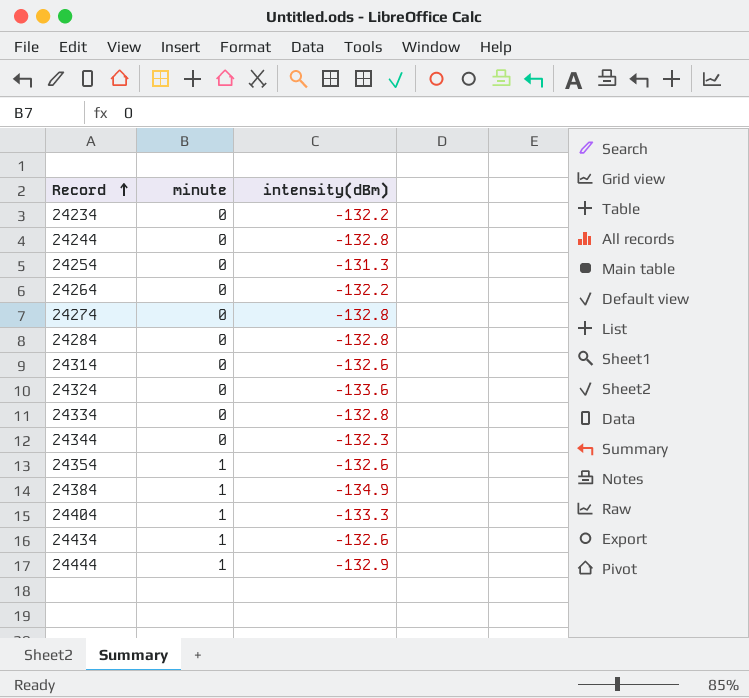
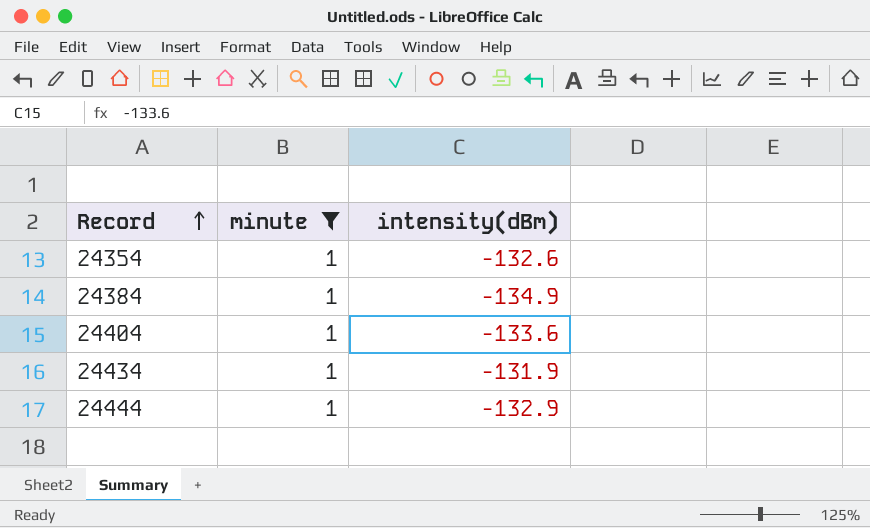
filter: none -> minute = 1
24404 | intensity(dBm): -133.3 -> -133.6
24434 | intensity(dBm): -132.6 -> -131.9

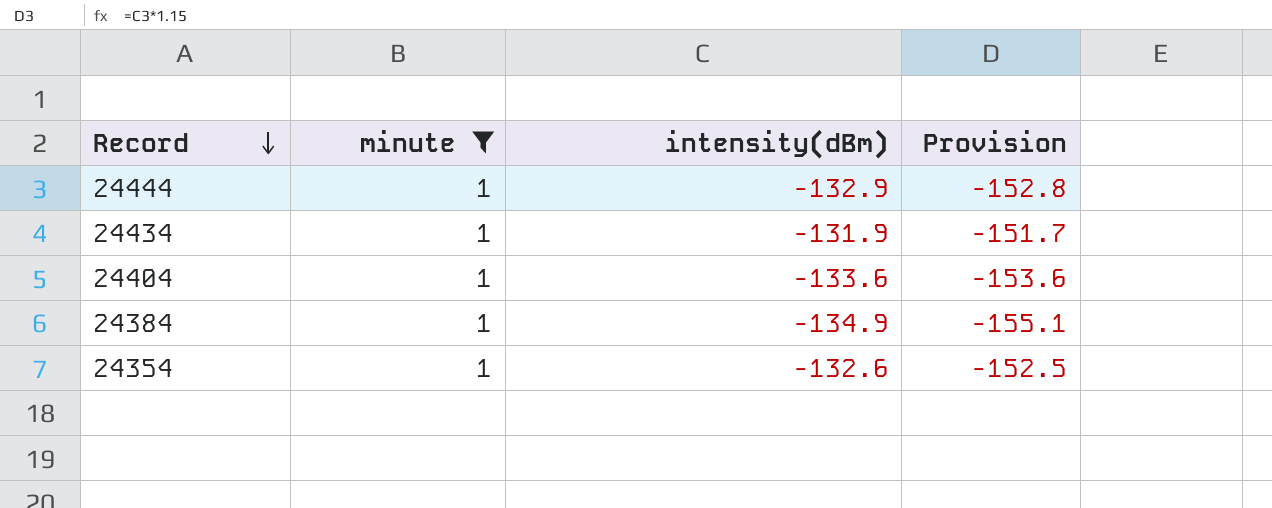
row order: Record ascending -> Record descending
column Provision | formula: none -> [intensity(dBm)] * 1.15

